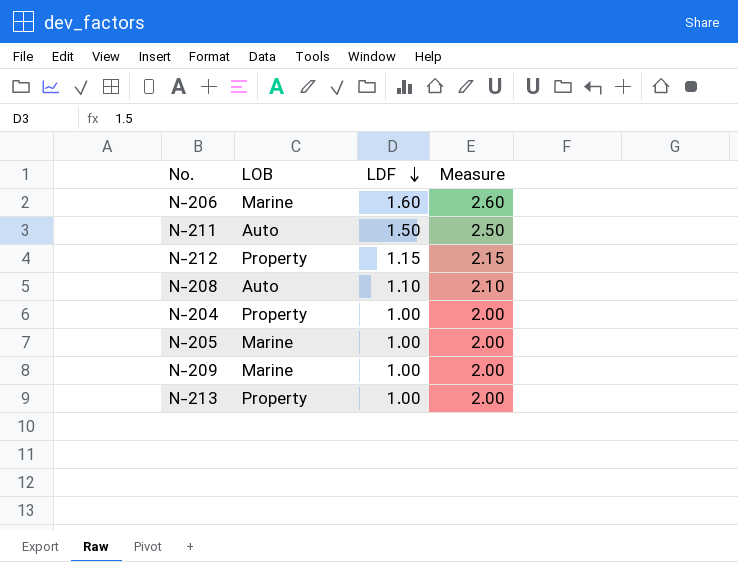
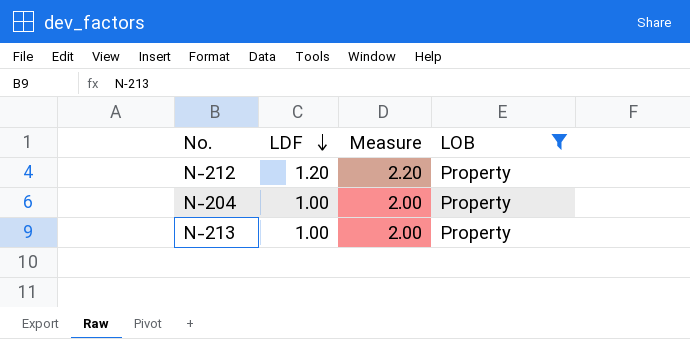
filter: none -> LOB = Property
column LOB | position: 2 -> 4
N-212 | LDF: 1.15 -> 1.20
N-212 | Measure: 2.15 -> 2.20

